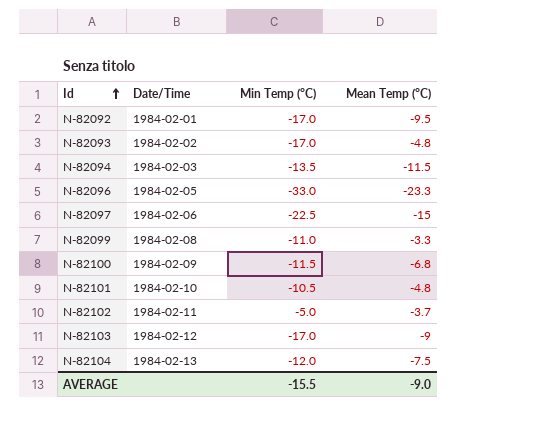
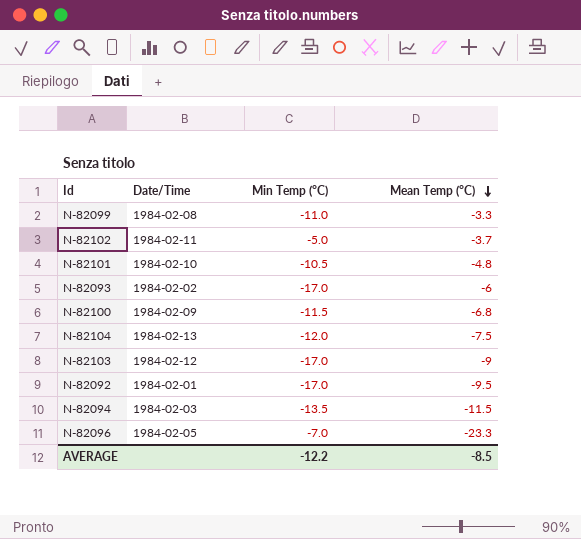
row order: Id ascending -> Mean Temp (°C) descending
row N-82097: 1984-02-06 | -22.5 | -15 -> none
N-82093 | Mean Temp (°C): -4.8 -> -6
N-82096 | Min Temp (°C): -33.0 -> -7.0
AVERAGE | Min Temp (°C): -15.5 -> -12.2
AVERAGE | Mean Temp (°C): -9.0 -> -8.5

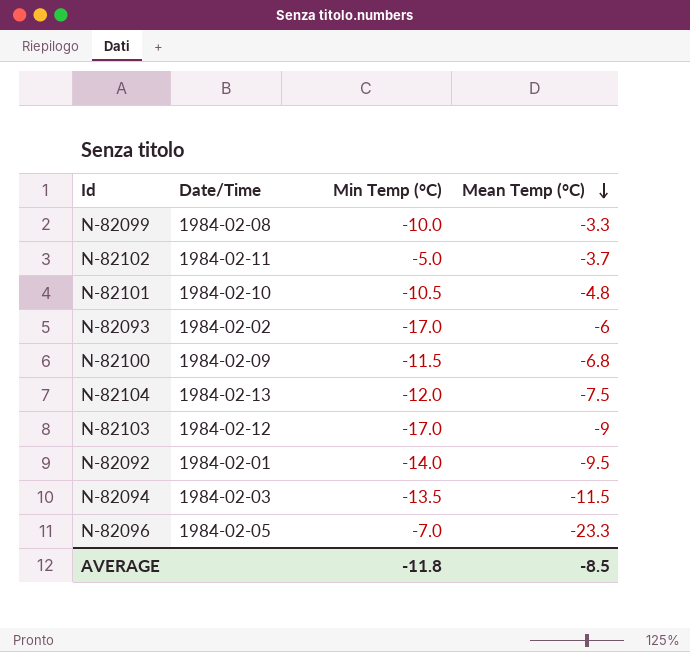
N-82099 | Min Temp (°C): -11.0 -> -10.0
N-82092 | Min Temp (°C): -17.0 -> -14.0
AVERAGE | Min Temp (°C): -12.2 -> -11.8

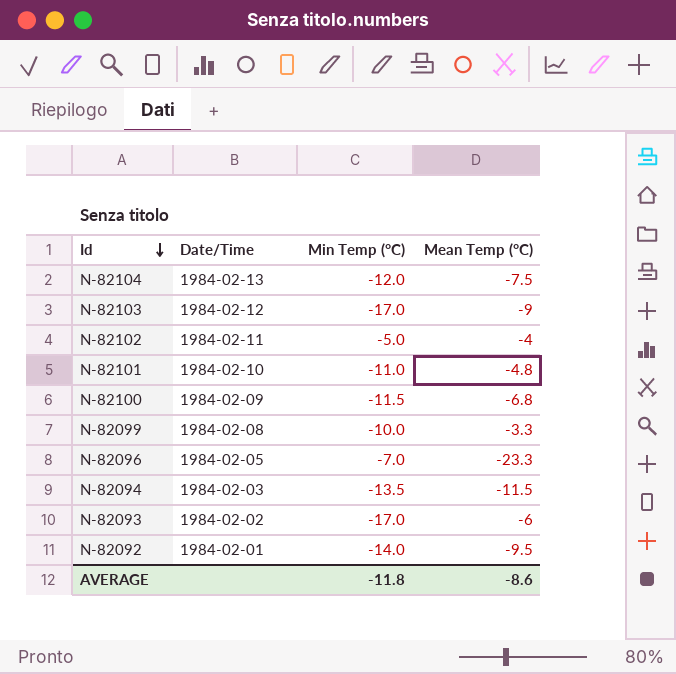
row order: Mean Temp (°C) descending -> Id descending
N-82102 | Mean Temp (°C): -3.7 -> -4
N-82101 | Min Temp (°C): -10.5 -> -11.0
AVERAGE | Mean Temp (°C): -8.5 -> -8.6

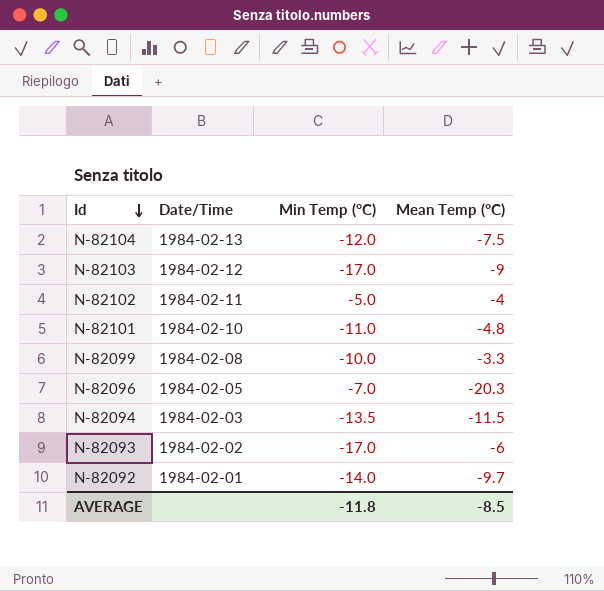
row N-82100: 1984-02-09 | -11.5 | -6.8 -> none
N-82096 | Mean Temp (°C): -23.3 -> -20.3
N-82092 | Mean Temp (°C): -9.5 -> -9.7
AVERAGE | Mean Temp (°C): -8.6 -> -8.5

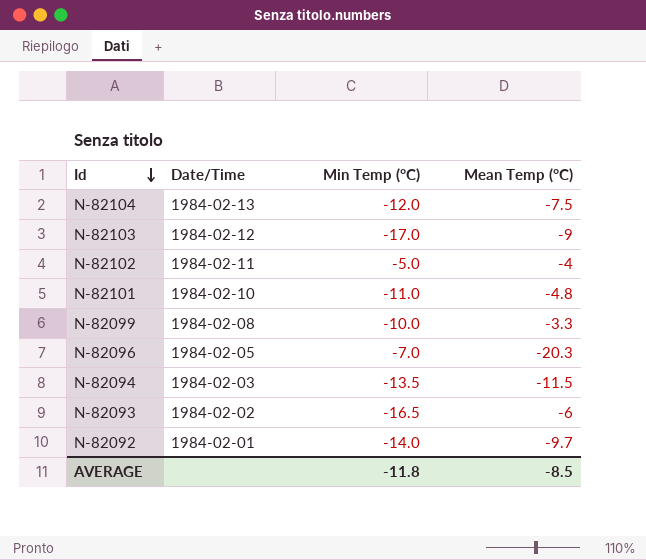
N-82093 | Min Temp (°C): -17.0 -> -16.5

